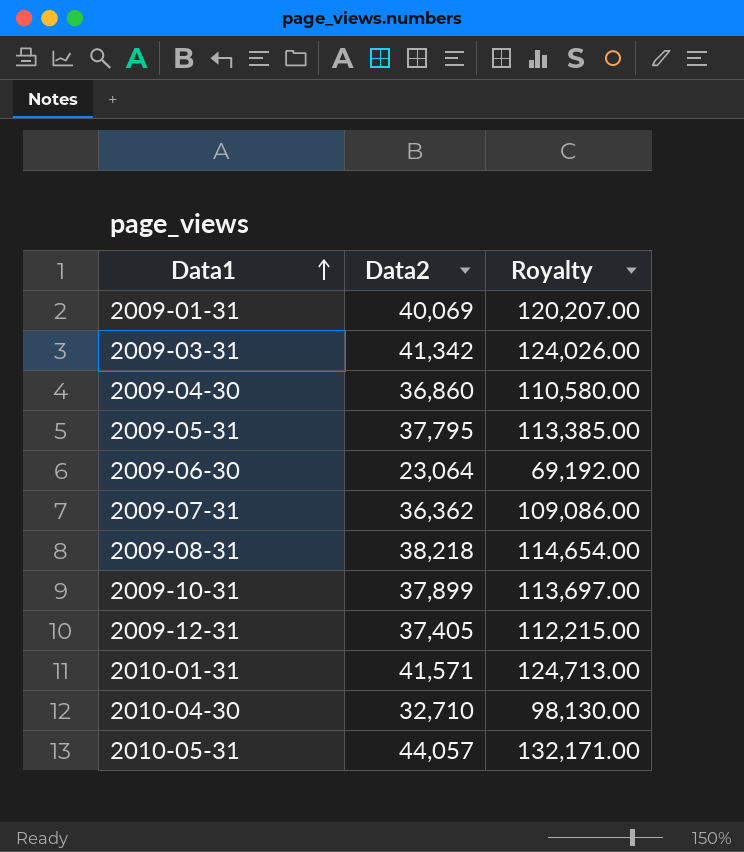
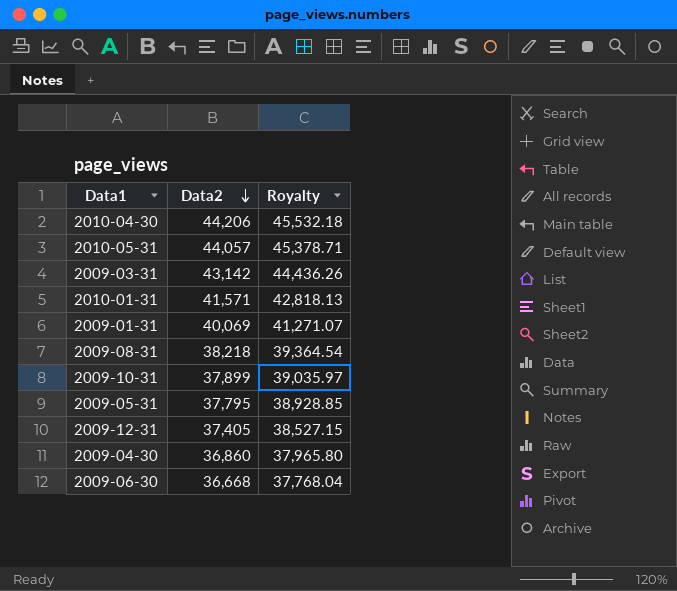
row order: Data1 ascending -> Data2 descending
column Royalty | formula: [Data2] * 3 -> [Data2] * 1.03
row 2009-07-31: 36,362 | 109,086.00 -> none
2010-04-30 | Data2: 32,710 -> 44,206
2009-03-31 | Data2: 41,342 -> 43,142
2009-06-30 | Data2: 23,064 -> 36,668

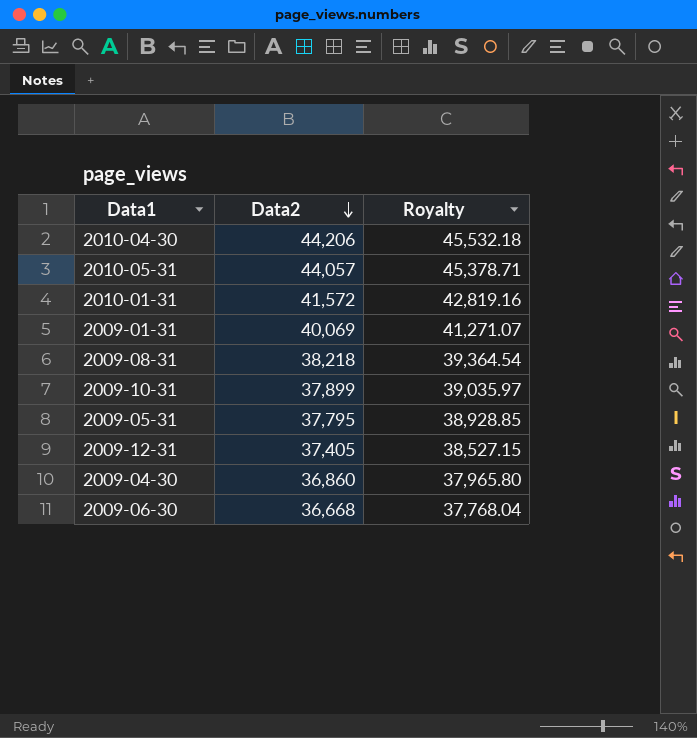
row 2009-03-31: 43,142 | 44,436.26 -> none
2010-01-31 | Data2: 41,571 -> 41,572
2010-01-31 | Royalty: 42,818.13 -> 42,819.16

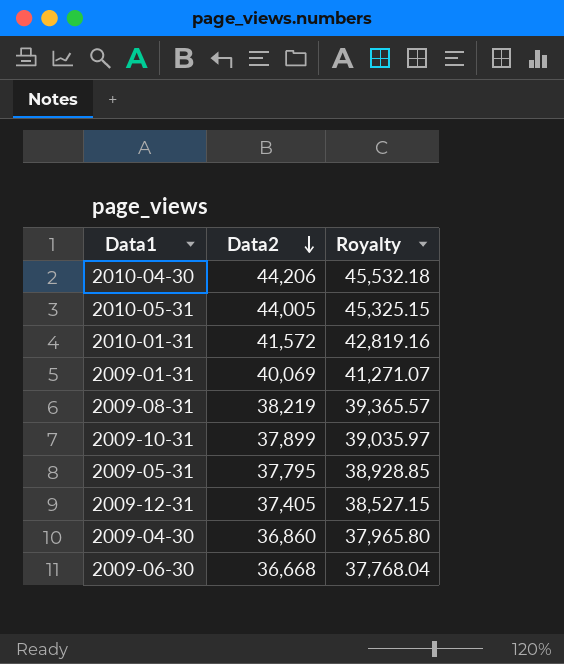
2010-05-31 | Data2: 44,057 -> 44,005
2010-05-31 | Royalty: 45,378.71 -> 45,325.15
2009-08-31 | Data2: 38,218 -> 38,219
2009-08-31 | Royalty: 39,364.54 -> 39,365.57

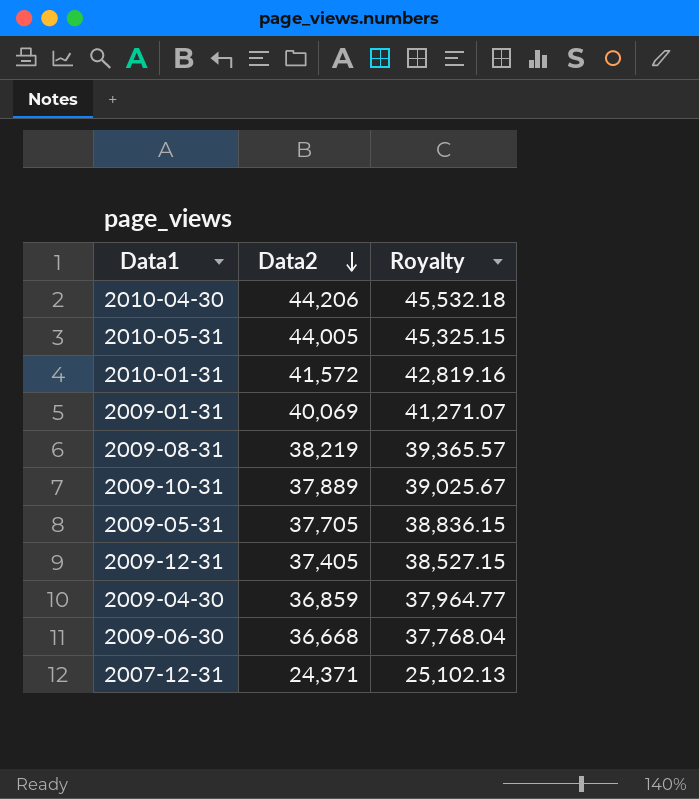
2009-10-31 | Data2: 37,899 -> 37,889
2009-10-31 | Royalty: 39,035.97 -> 39,025.67
2009-05-31 | Data2: 37,795 -> 37,705
2009-05-31 | Royalty: 38,928.85 -> 38,836.15
2009-04-30 | Data2: 36,860 -> 36,859
2009-04-30 | Royalty: 37,965.80 -> 37,964.77
row 2007-12-31: none -> 24,371 | 25,102.13

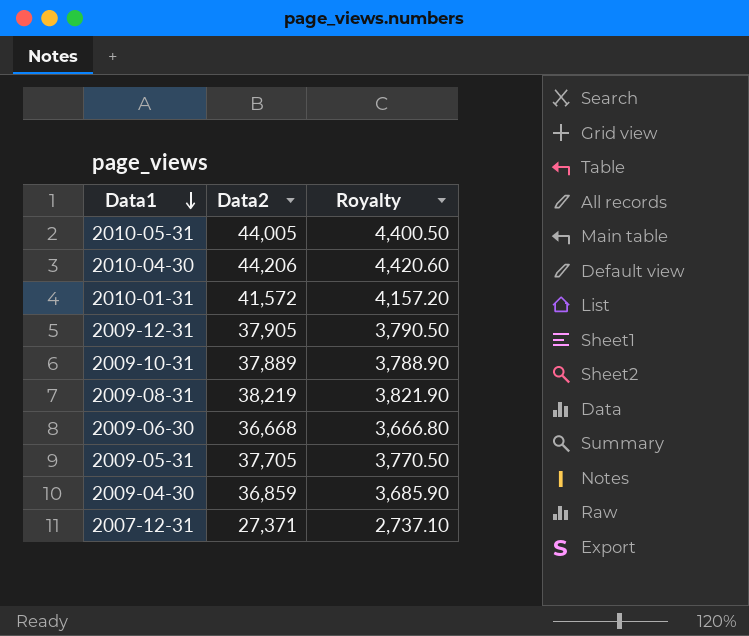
row order: Data2 descending -> Data1 descending
column Royalty | formula: [Data2] * 1.03 -> [Data2] * 0.1
row 2009-01-31: 40,069 | 41,271.07 -> none
2009-12-31 | Data2: 37,405 -> 37,905
2007-12-31 | Data2: 24,371 -> 27,371

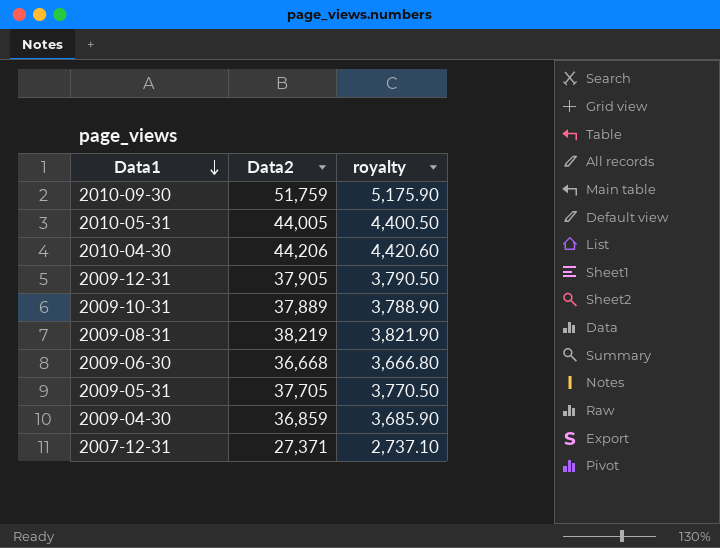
column name: Royalty -> royalty
row 2010-01-31: 41,572 | 4,157.20 -> none
row 2010-09-30: none -> 51,759 | 5,175.90

